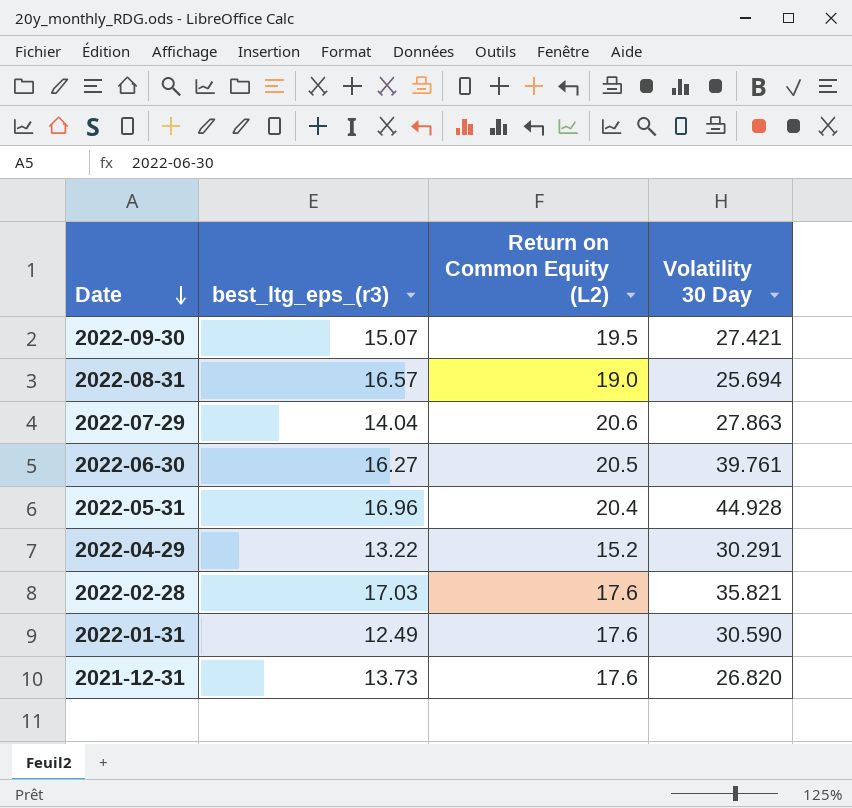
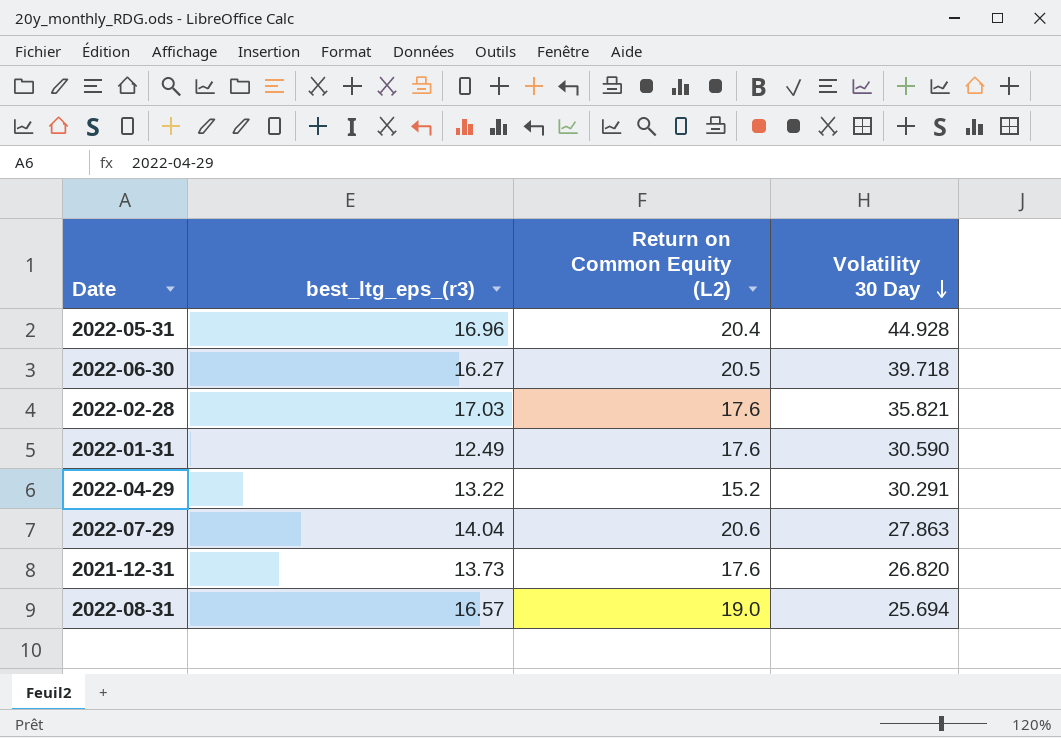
row order: Date descending -> Volatility 30 Day descending
row 2022-09-30: 15.07 | 19.5 | 27.421 -> none
2022-06-30 | Volatility 30 Day: 39.761 -> 39.718

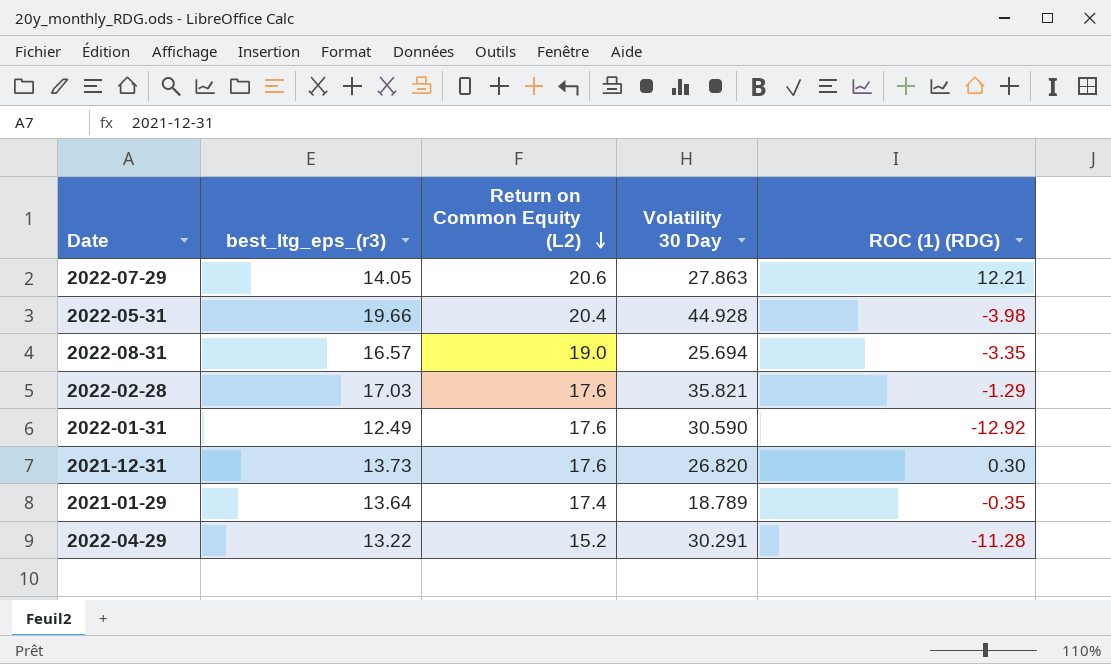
row order: Volatility 30 Day descending -> Return on Common Equity (L2) descending
column ROC (1) (RDG) | position: none -> 5
row 2022-06-30: 16.27 | 20.5 | 39.718 -> none
2022-07-29 | best_ltg_eps_(r3): 14.04 -> 14.05
2022-05-31 | best_ltg_eps_(r3): 16.96 -> 19.66
row 2021-01-29: none -> 13.64 | 17.4 | 18.789 | -0.35

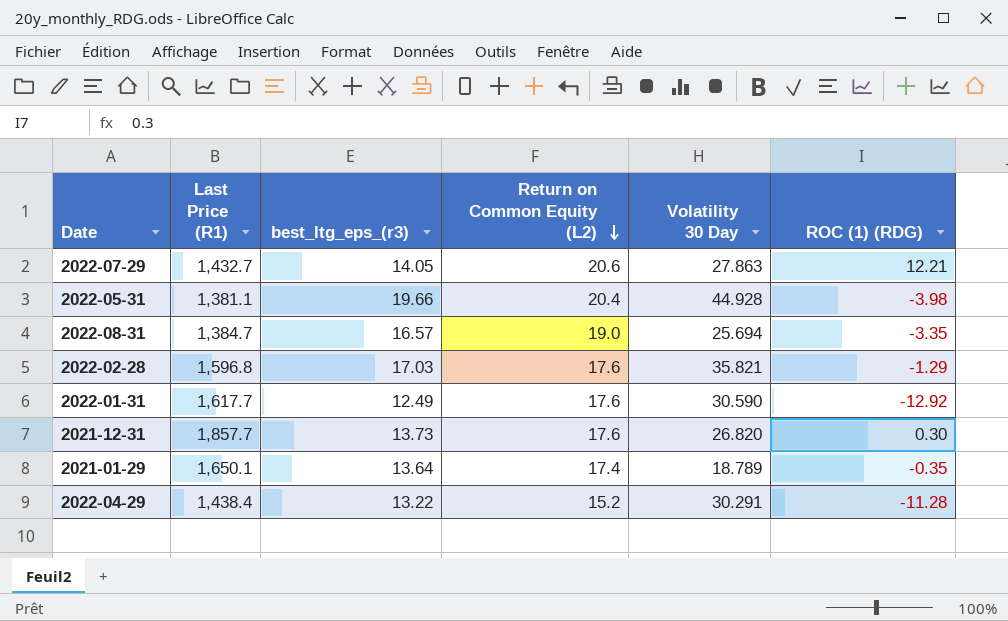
column Last Price (R1) | position: none -> 2

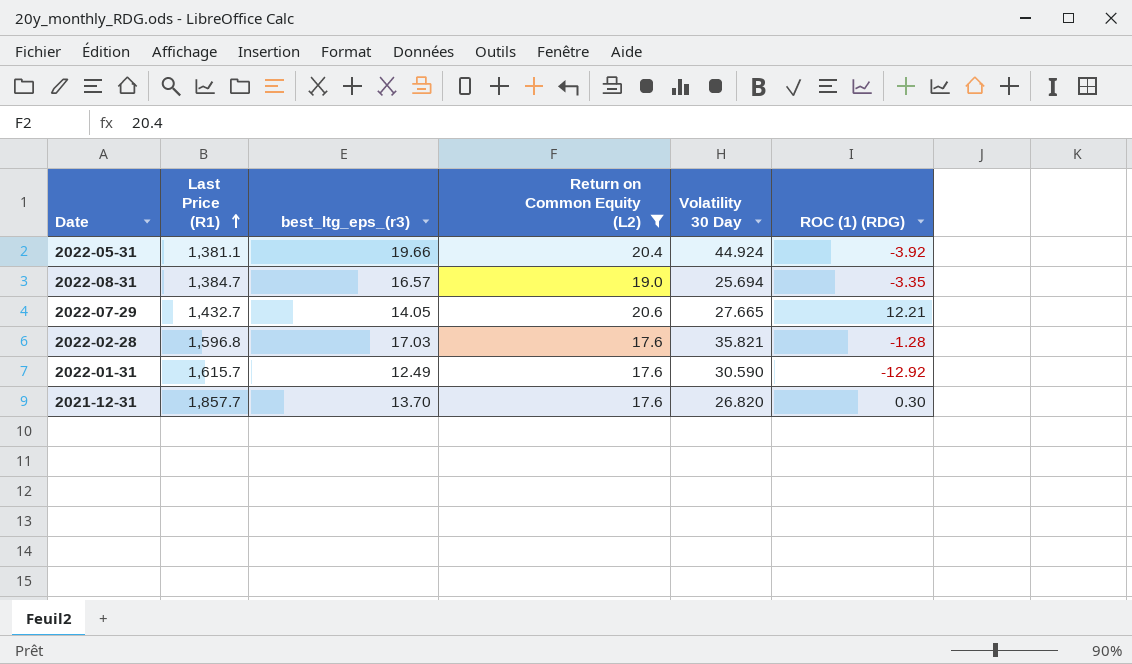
filter: none -> Return on Common Equity (L2) >= 17.6
row order: Return on Common Equity (L2) descending -> Last Price (R1) ascending
2022-05-31 | Volatility 30 Day: 44.928 -> 44.924
2022-05-31 | ROC (1) (RDG): -3.98 -> -3.92
2022-07-29 | Volatility 30 Day: 27.863 -> 27.665
2022-02-28 | ROC (1) (RDG): -1.29 -> -1.28
2022-01-31 | Last Price (R1): 1,617.7 -> 1,615.7
2021-12-31 | best_ltg_eps_(r3): 13.73 -> 13.70

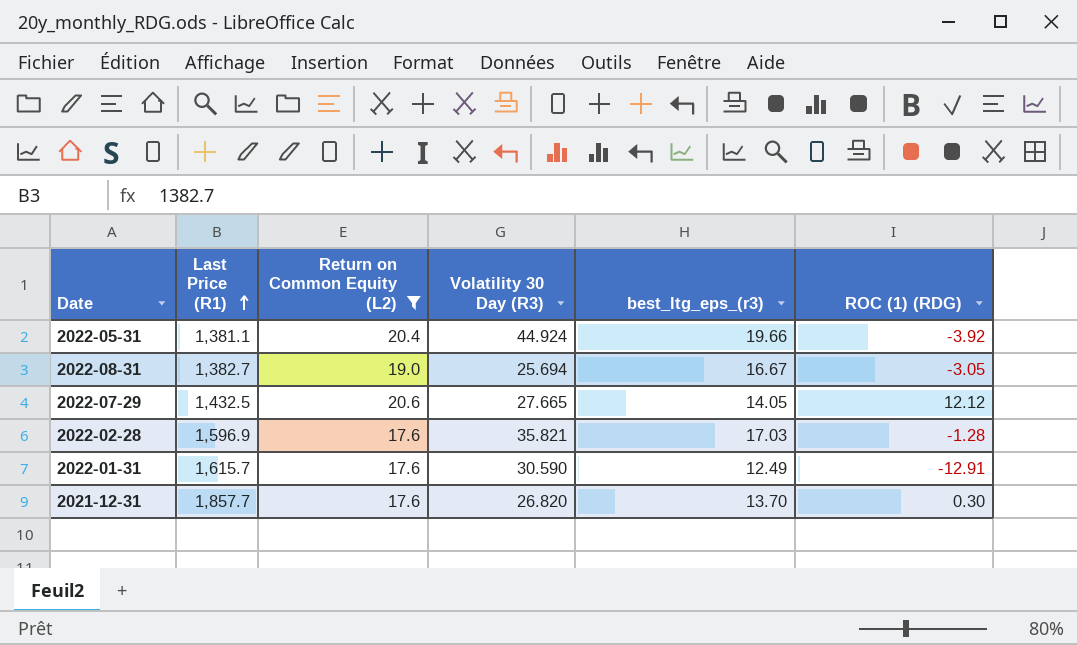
column name: Volatility 30 Day -> Volatility 30 Day (R3)
column best_ltg_eps_(r3) | position: 3 -> 5
2022-08-31 | Last Price (R1): 1,384.7 -> 1,382.7
2022-08-31 | best_ltg_eps_(r3): 16.57 -> 16.67
2022-08-31 | ROC (1) (RDG): -3.35 -> -3.05
2022-07-29 | Last Price (R1): 1,432.7 -> 1,432.5
2022-07-29 | ROC (1) (RDG): 12.21 -> 12.12
2022-02-28 | Last Price (R1): 1,596.8 -> 1,596.9
2022-01-31 | ROC (1) (RDG): -12.92 -> -12.91

